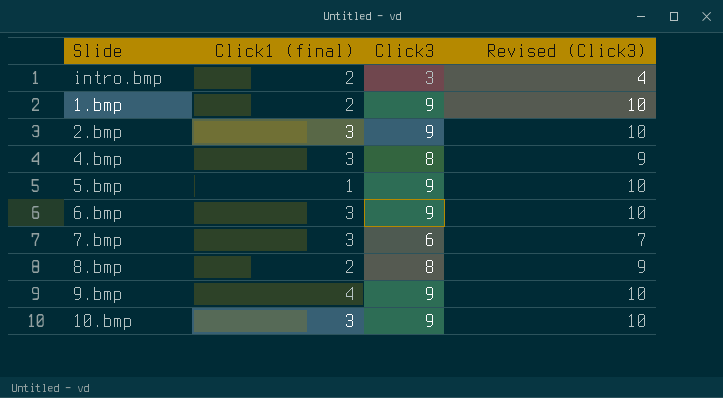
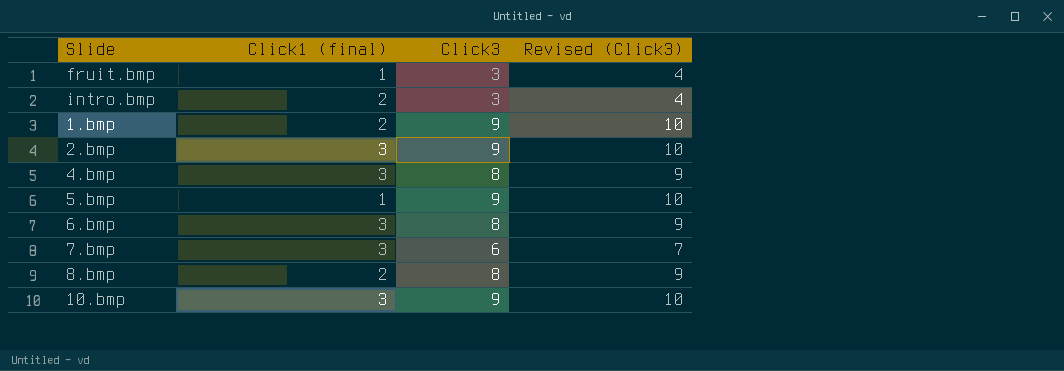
row 9.bmp: 4 | 9 | 10 -> none
row fruit.bmp: none -> 1 | 3 | 4
6.bmp | Click3: 9 -> 8
6.bmp | Revised (Click3): 10 -> 9

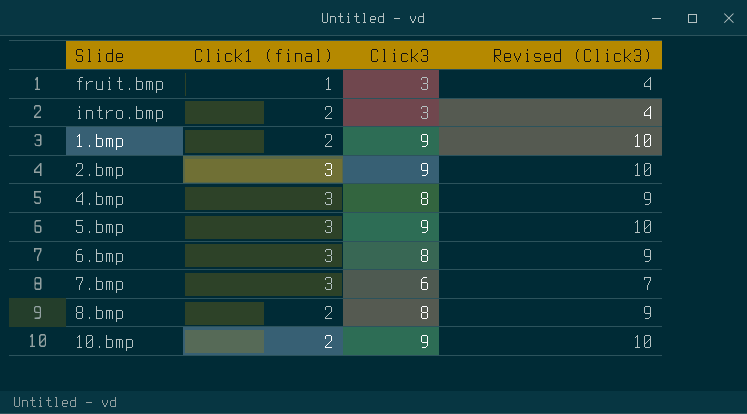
5.bmp | Click1 (final): 1 -> 3
10.bmp | Click1 (final): 3 -> 2

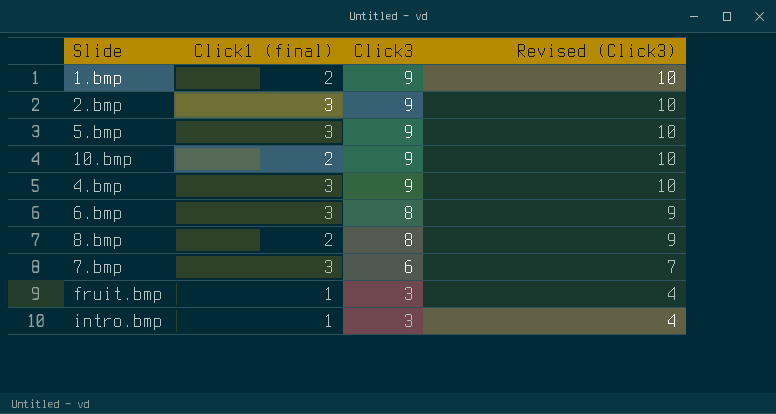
row order: none -> Click3 descending
4.bmp | Click3: 8 -> 9
4.bmp | Revised (Click3): 9 -> 10
intro.bmp | Click1 (final): 2 -> 1

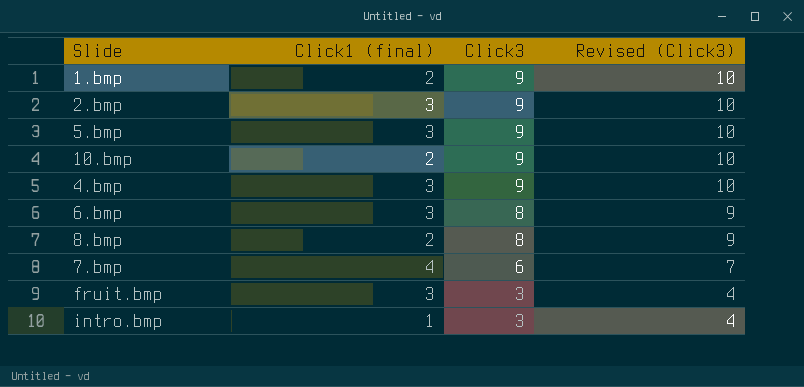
7.bmp | Click1 (final): 3 -> 4
fruit.bmp | Click1 (final): 1 -> 3

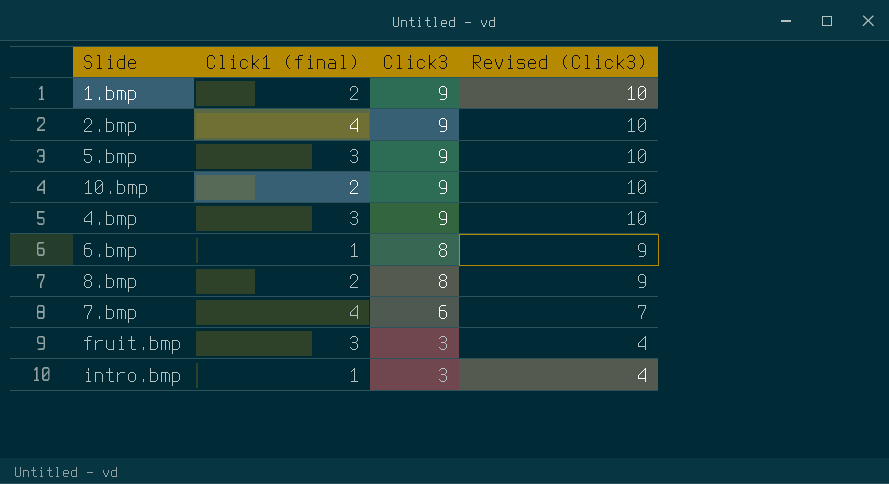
2.bmp | Click1 (final): 3 -> 4
6.bmp | Click1 (final): 3 -> 1

